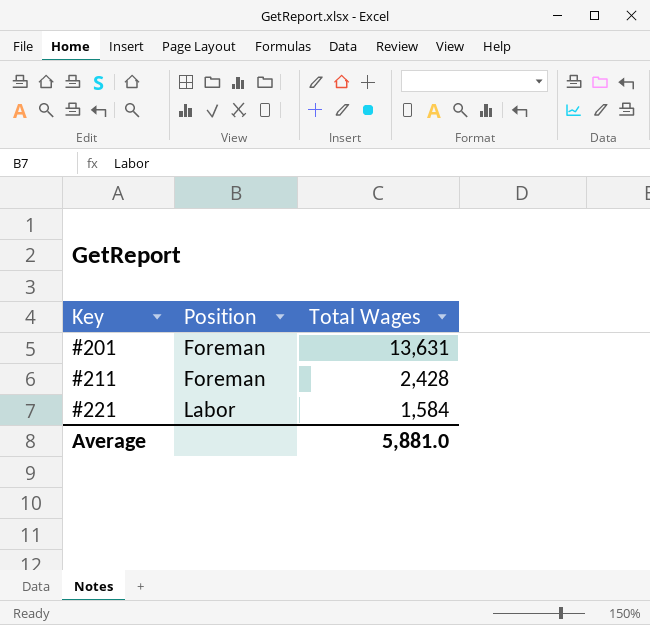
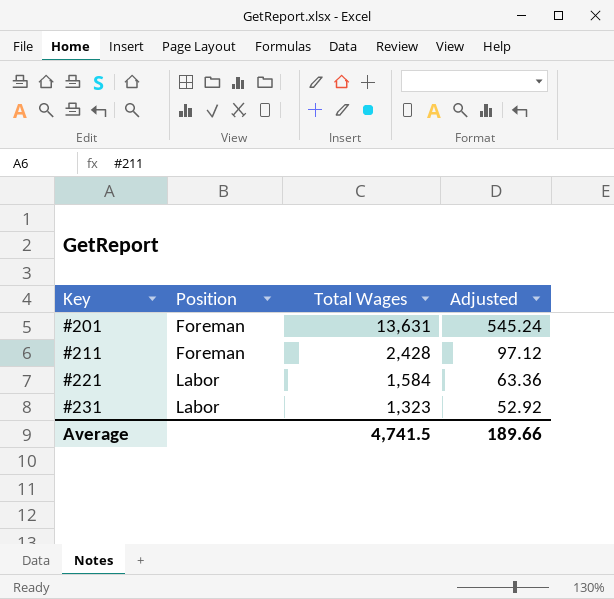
column Adjusted | formula: none -> [Total Wages] * 0.04
row #231: none -> Labor | 1,323 | 52.92
Average | Total Wages: 5,881.0 -> 4,741.5

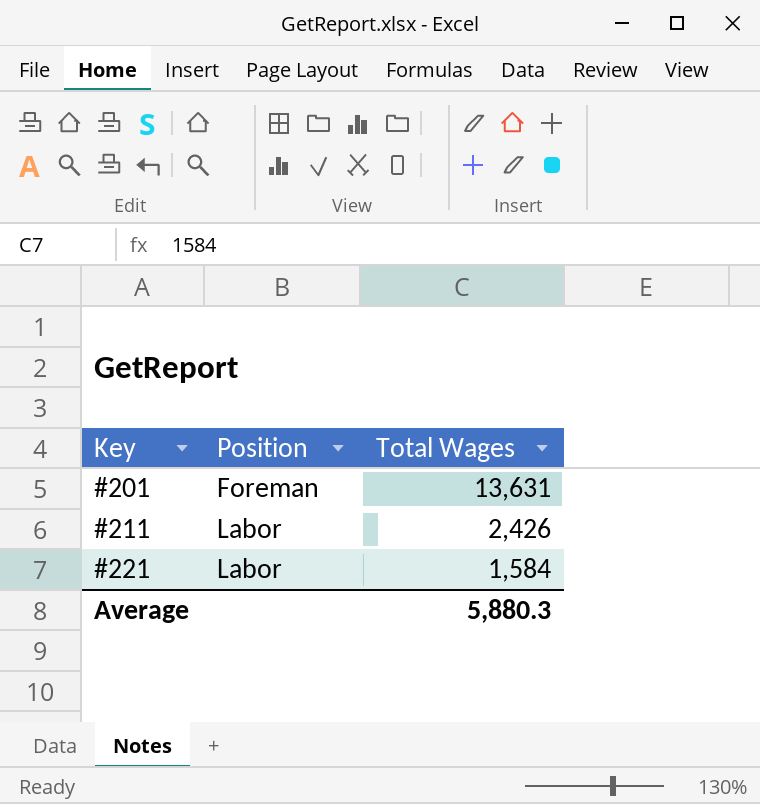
column Adjusted | formula: [Total Wages] * 0.04 -> none
row #231: Labor | 1,323 | 52.92 -> none
#211 | Position: Foreman -> Labor
#211 | Total Wages: 2,428 -> 2,426
Average | Total Wages: 4,741.5 -> 5,880.3

